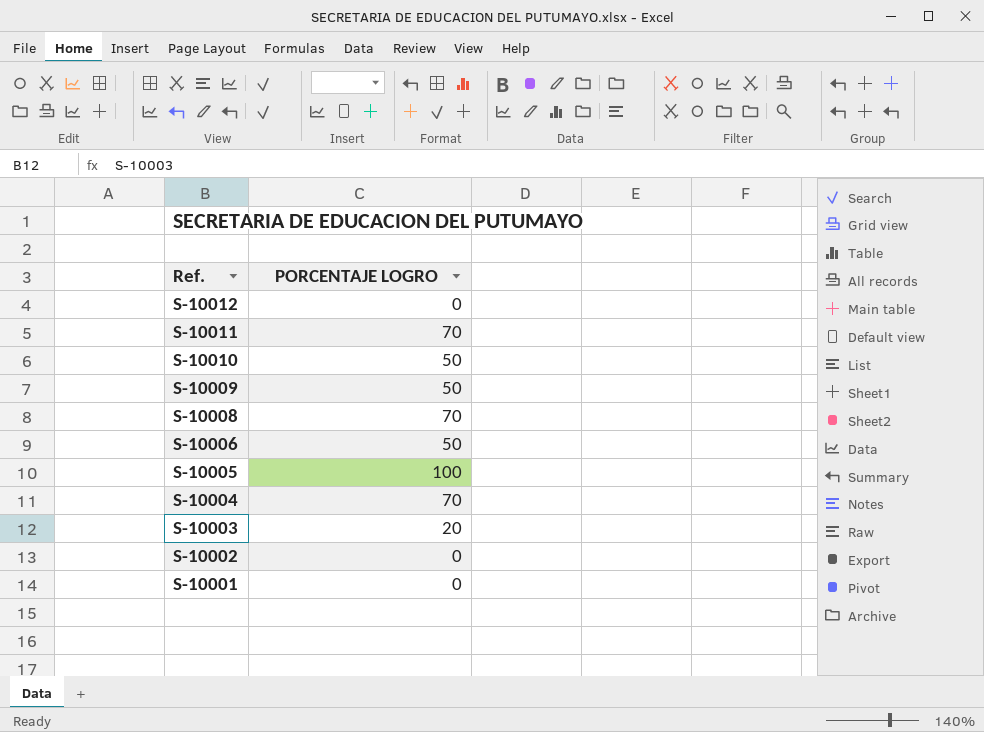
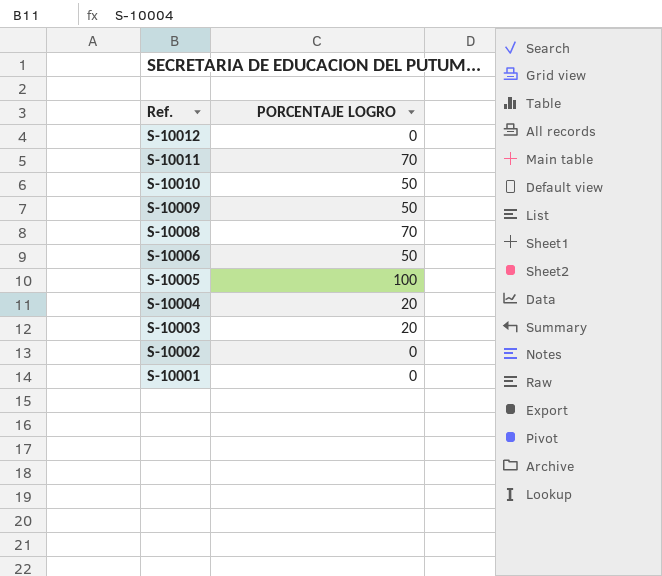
S-10004 | PORCENTAJE LOGRO: 70 -> 20

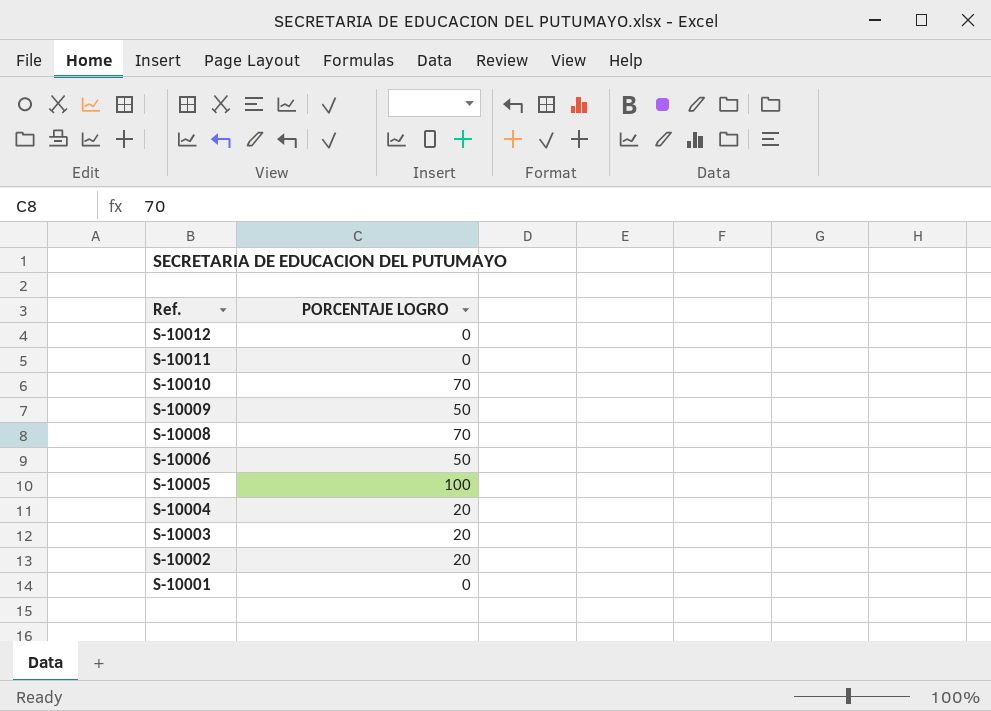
S-10011 | PORCENTAJE LOGRO: 70 -> 0
S-10010 | PORCENTAJE LOGRO: 50 -> 70
S-10002 | PORCENTAJE LOGRO: 0 -> 20

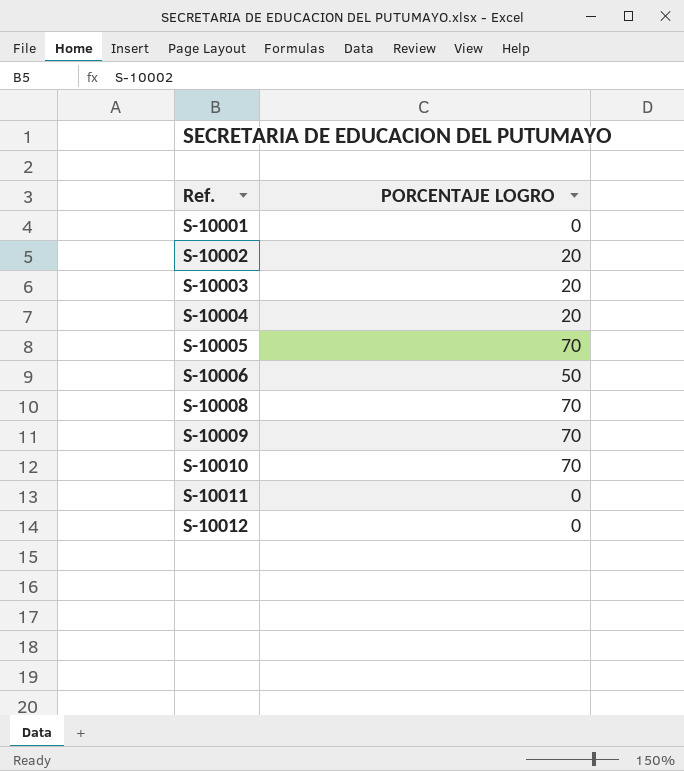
row order: Ref. descending -> Ref. ascending
S-10005 | PORCENTAJE LOGRO: 100 -> 70
S-10009 | PORCENTAJE LOGRO: 50 -> 70

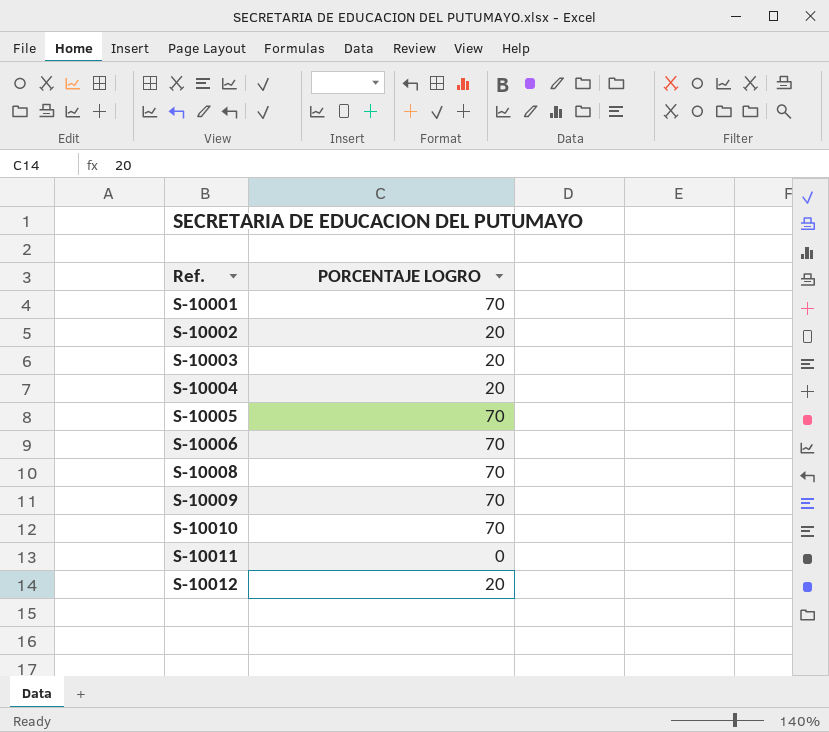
S-10001 | PORCENTAJE LOGRO: 0 -> 70
S-10006 | PORCENTAJE LOGRO: 50 -> 70
S-10012 | PORCENTAJE LOGRO: 0 -> 20

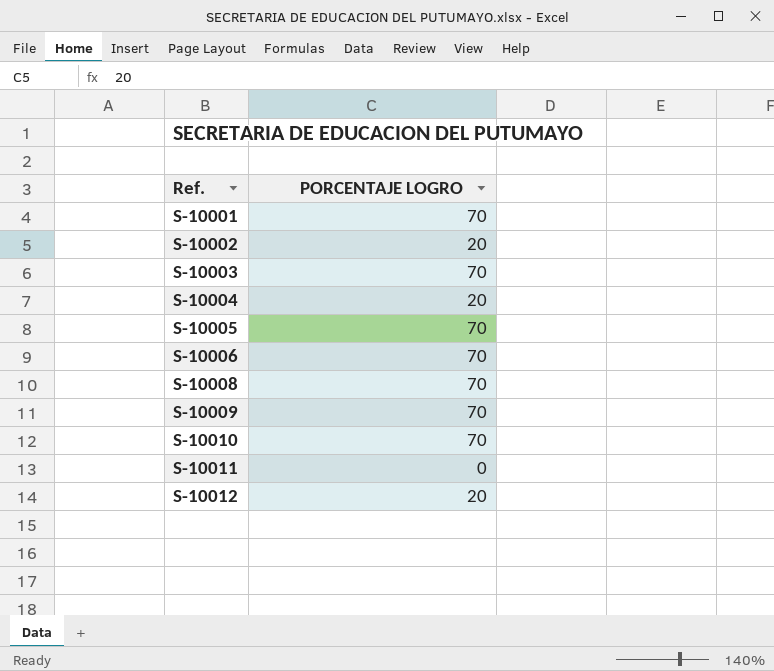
S-10003 | PORCENTAJE LOGRO: 20 -> 70

